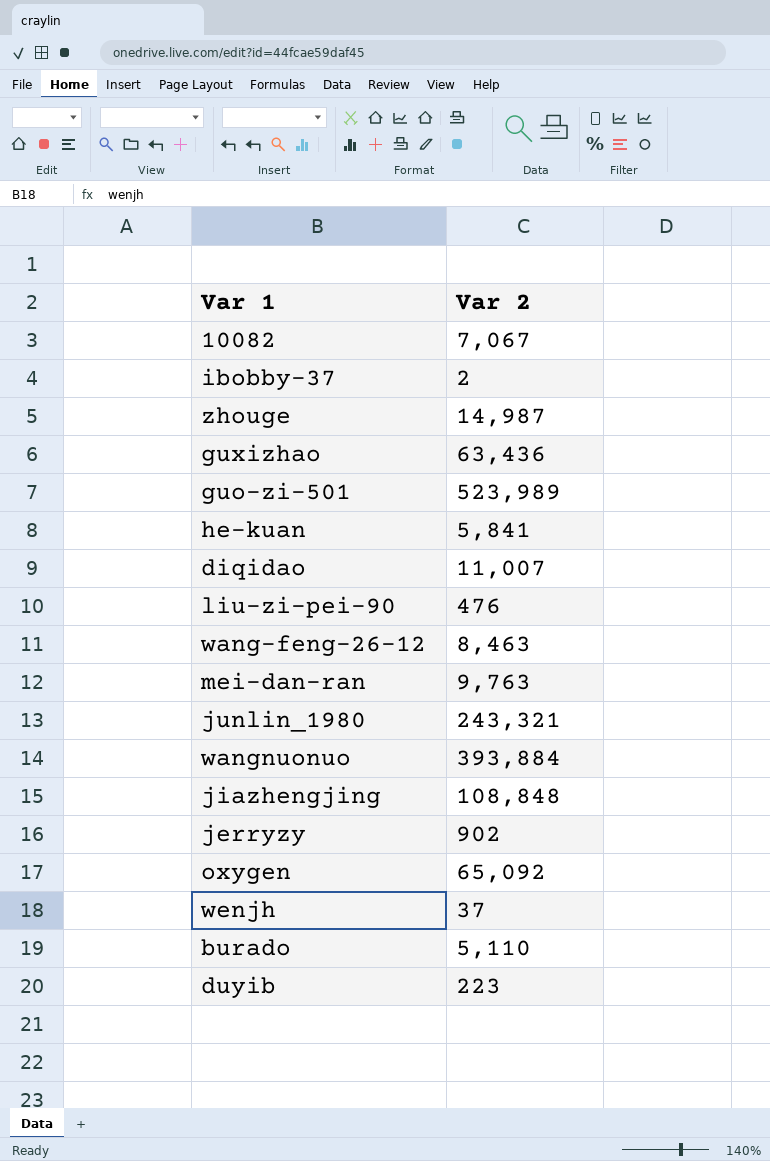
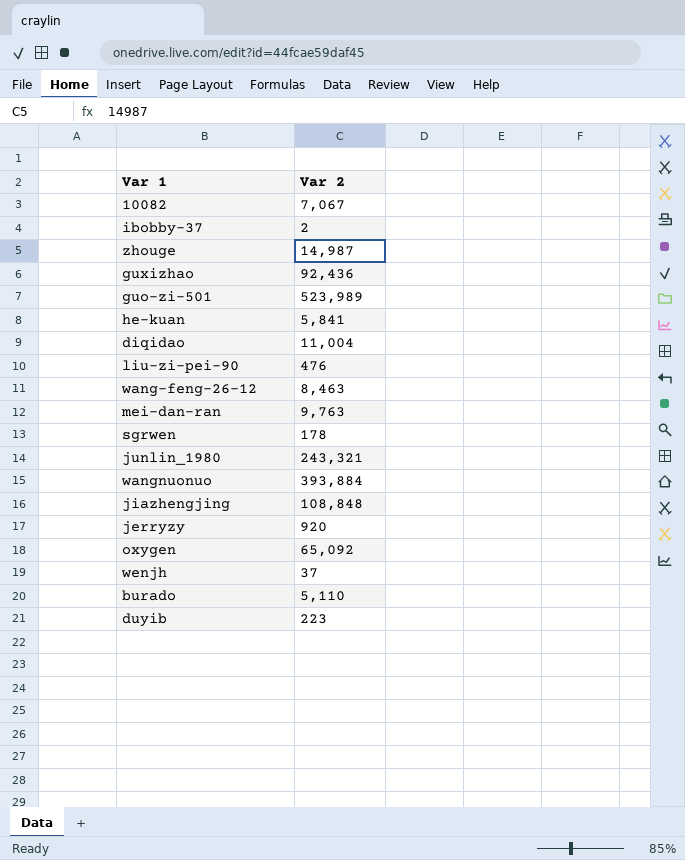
guxizhao | Var 2: 63,436 -> 92,436
diqidao | Var 2: 11,007 -> 11,004
row sgrwen: none -> 178
jerryzy | Var 2: 902 -> 920

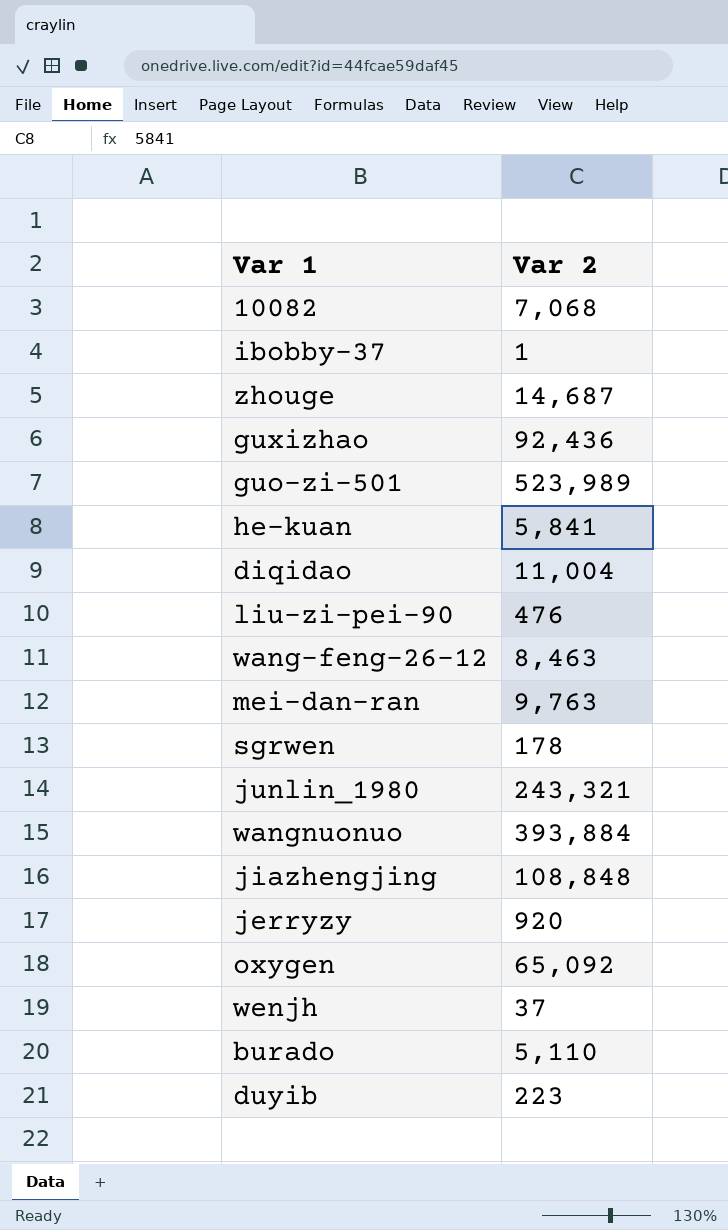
10082 | Var 2: 7,067 -> 7,068
ibobby-37 | Var 2: 2 -> 1
zhouge | Var 2: 14,987 -> 14,687

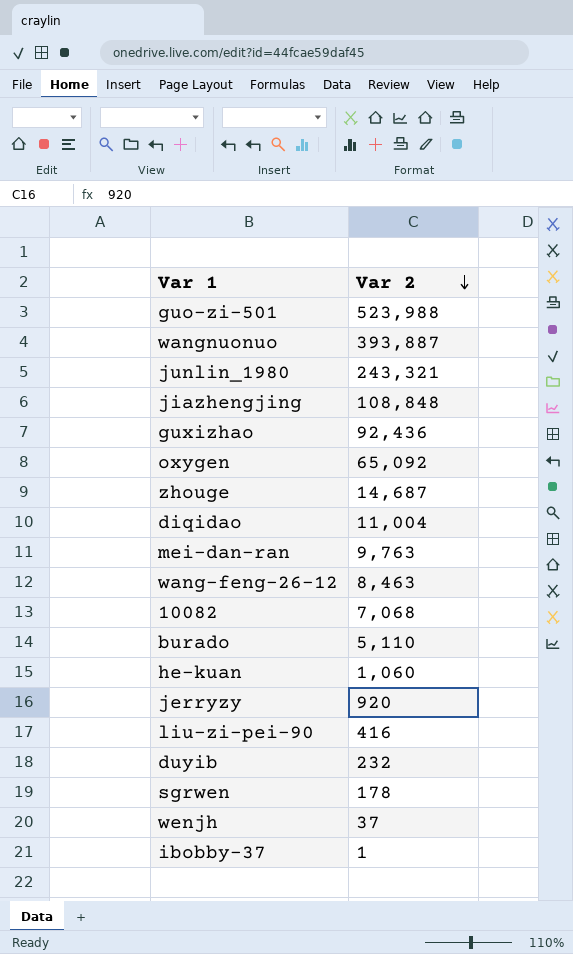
row order: none -> Var 2 descending
guo-zi-501 | Var 2: 523,989 -> 523,988
wangnuonuo | Var 2: 393,884 -> 393,887
he-kuan | Var 2: 5,841 -> 1,060
liu-zi-pei-90 | Var 2: 476 -> 416
duyib | Var 2: 223 -> 232

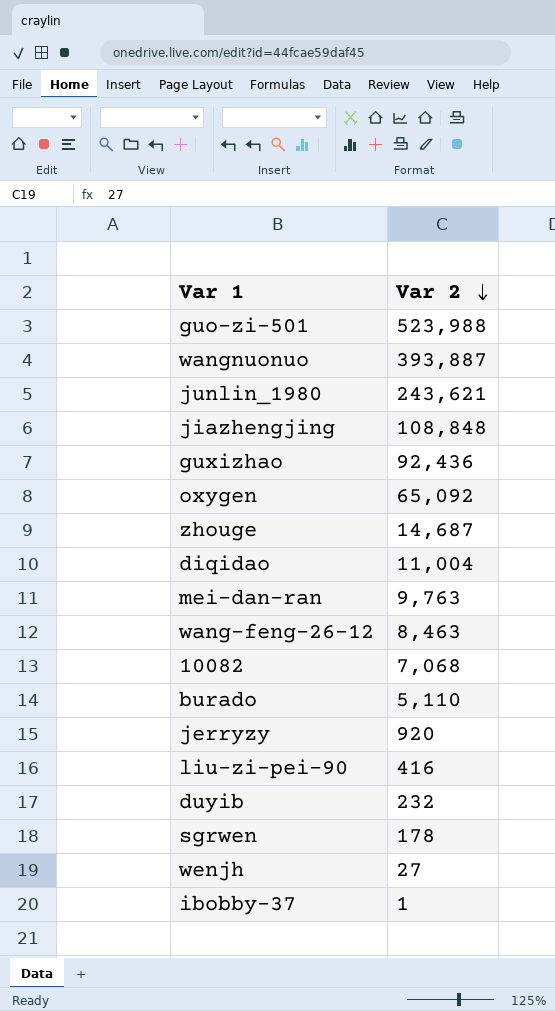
row he-kuan: 1,060 -> none
junlin_1980 | Var 2: 243,321 -> 243,621
wenjh | Var 2: 37 -> 27

